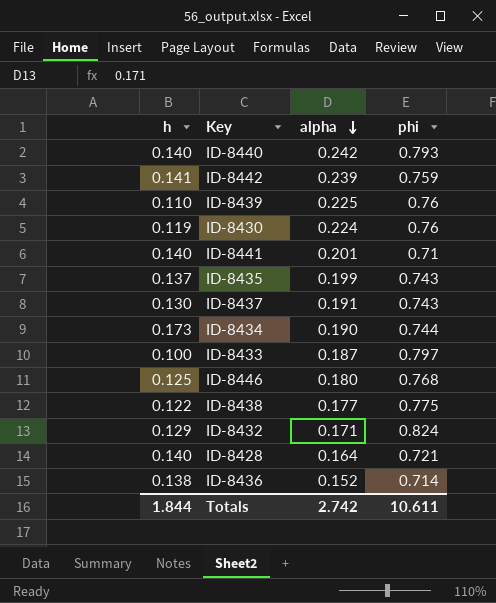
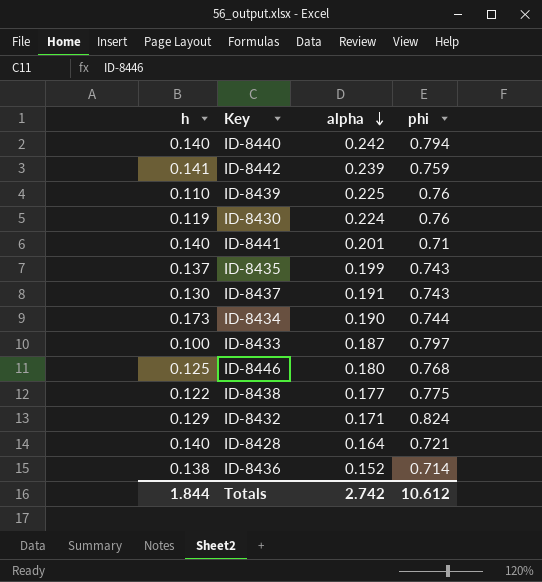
ID-8440 | phi: 0.793 -> 0.794
Totals | phi: 10.611 -> 10.612

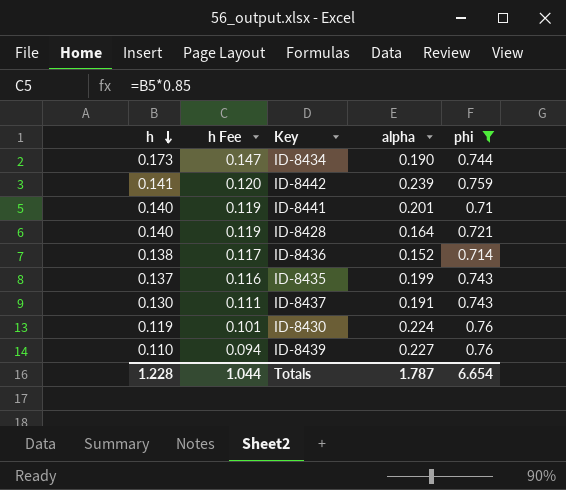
filter: none -> phi <= 0.76
row order: alpha descending -> h descending
column h Fee | formula: none -> [h] * 0.85
ID-8439 | alpha: 0.225 -> 0.227
Totals | h: 1.844 -> 1.228
Totals | alpha: 2.742 -> 1.787
Totals | phi: 10.612 -> 6.654

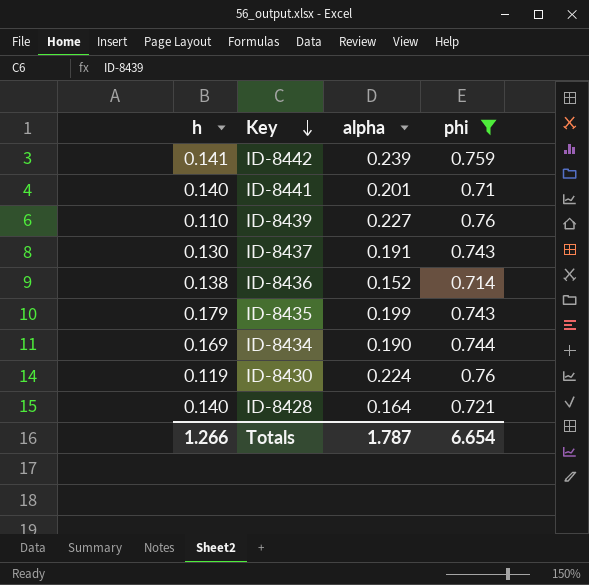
row order: h descending -> Key descending
column h Fee | formula: [h] * 0.85 -> none
ID-8435 | h: 0.137 -> 0.179
ID-8434 | h: 0.173 -> 0.169
Totals | h: 1.228 -> 1.266

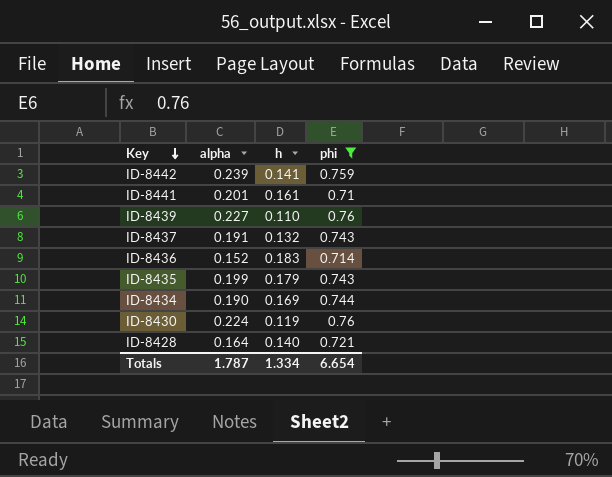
column h | position: 1 -> 3
ID-8441 | h: 0.140 -> 0.161
ID-8437 | h: 0.130 -> 0.132
ID-8436 | h: 0.138 -> 0.183
Totals | h: 1.266 -> 1.334

